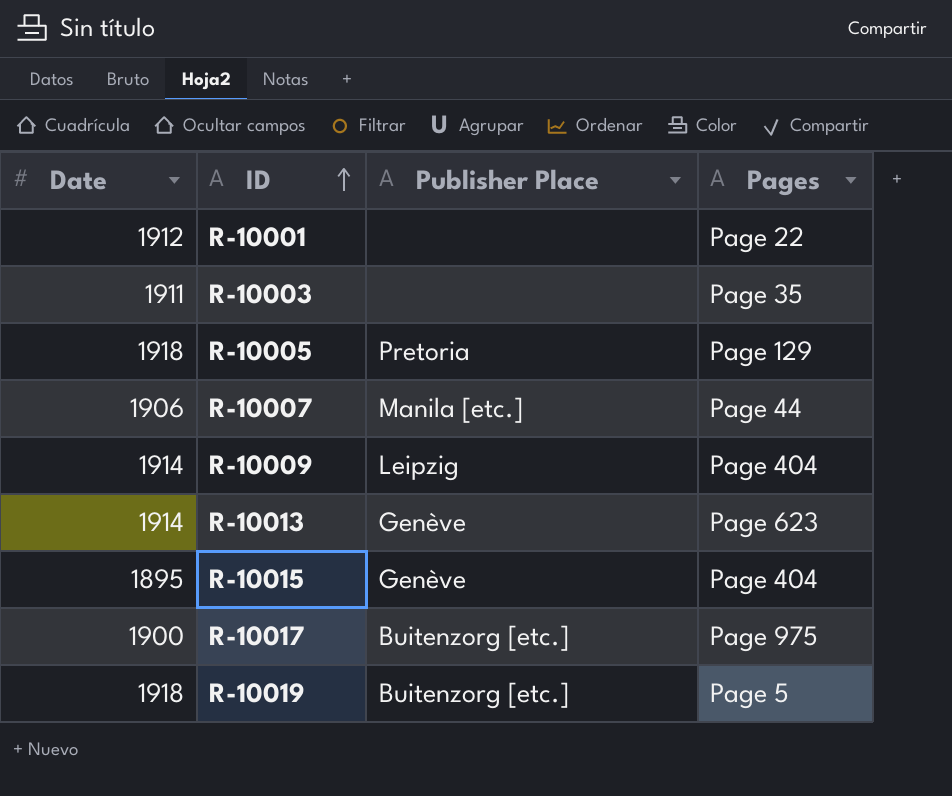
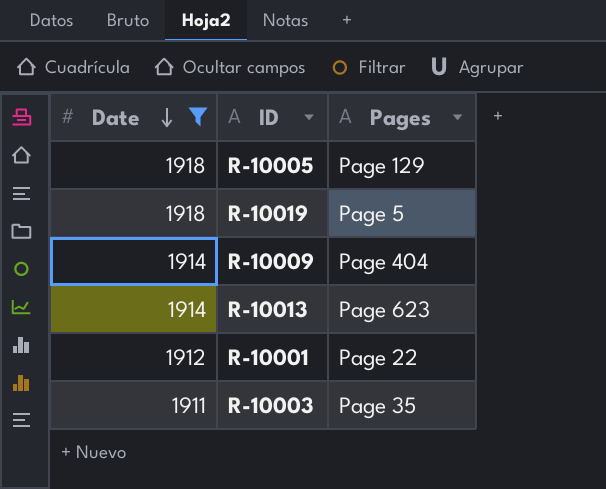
filter: none -> Date >= 1911
row order: ID ascending -> Date descending
column Publisher Place | position: 3 -> none

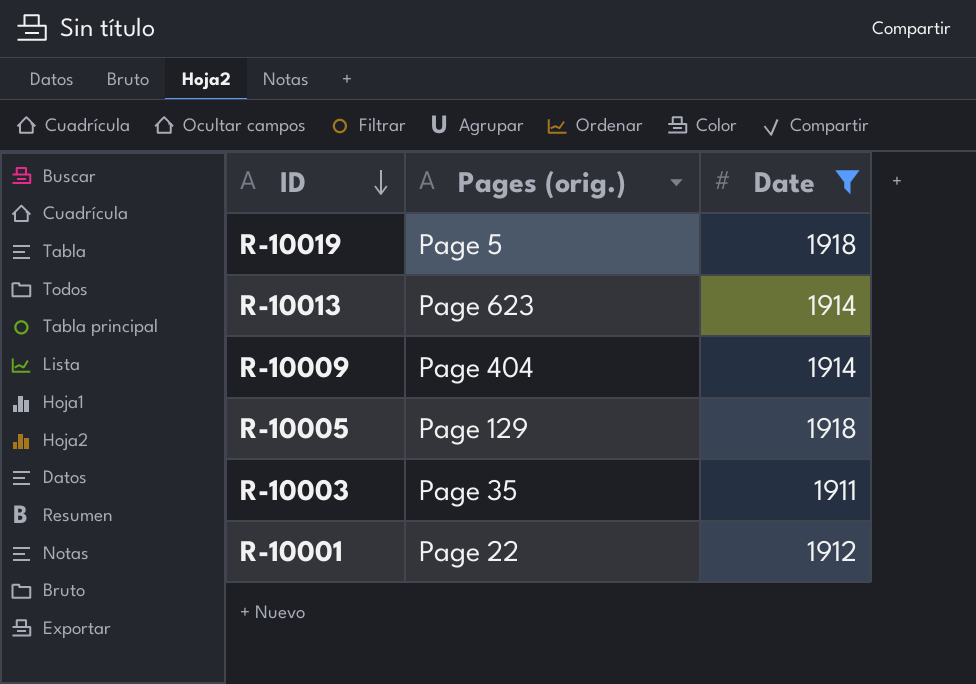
row order: Date descending -> ID descending
column name: Pages -> Pages (orig.)
column Date | position: 1 -> 3

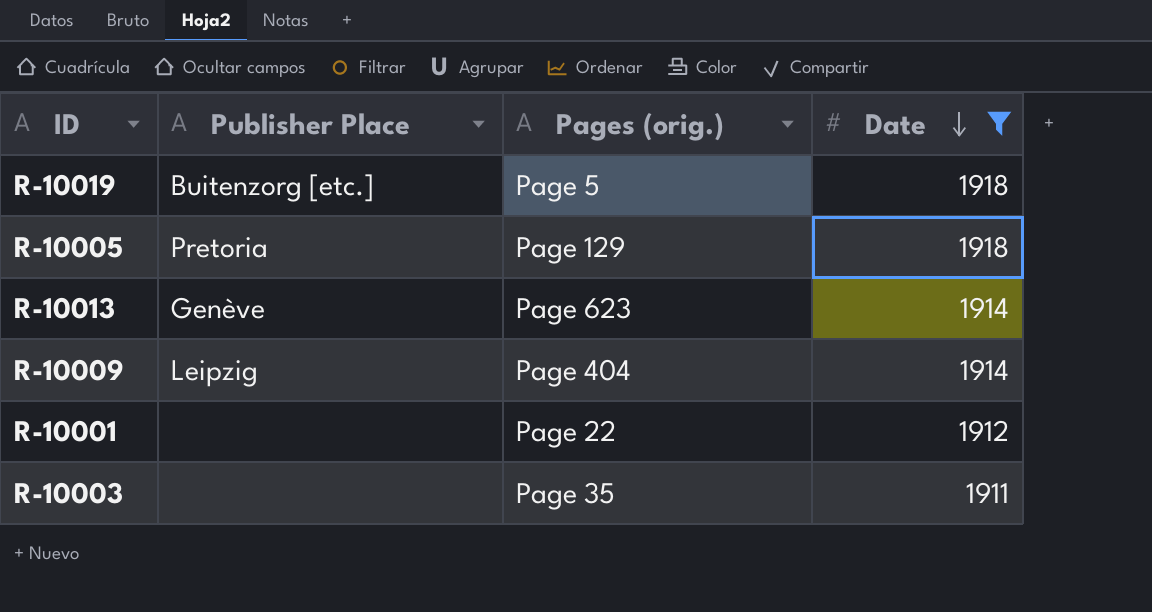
row order: ID descending -> Date descending
column Publisher Place | position: none -> 2

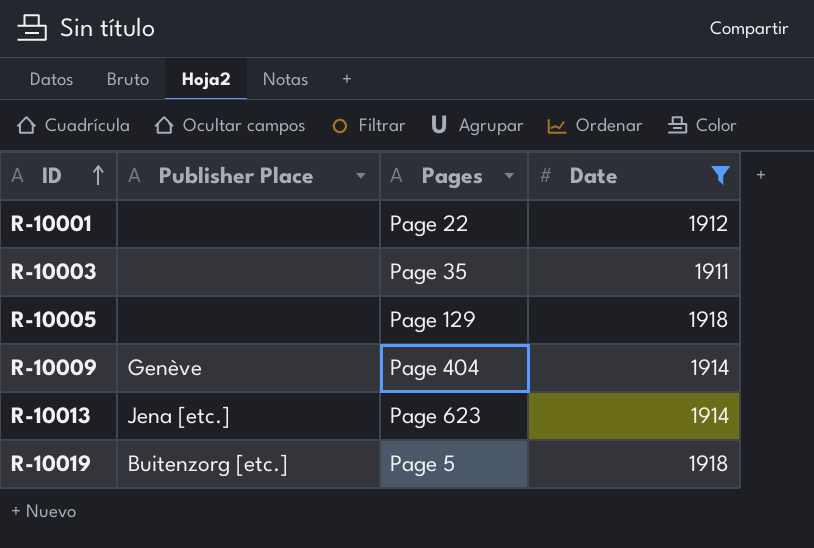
row order: Date descending -> ID ascending
column name: Pages (orig.) -> Pages
R-10005 | Publisher Place: Pretoria -> none
R-10009 | Publisher Place: Leipzig -> Genève
R-10013 | Publisher Place: Genève -> Jena [etc.]

